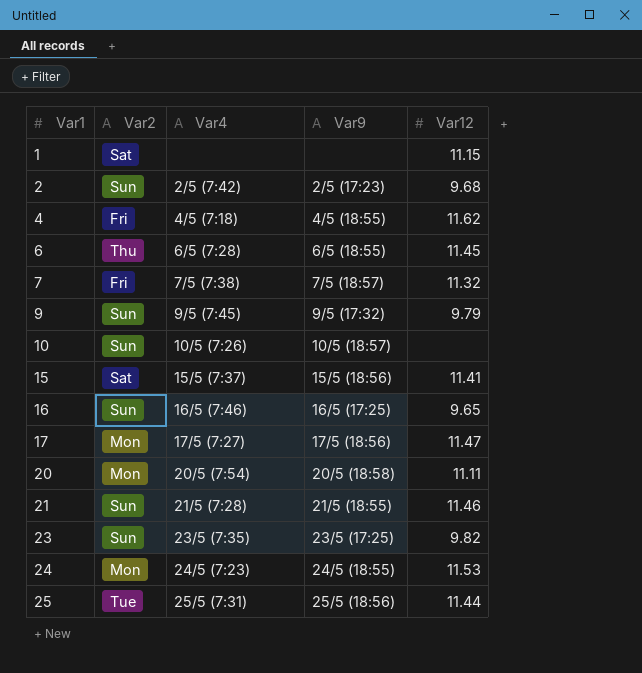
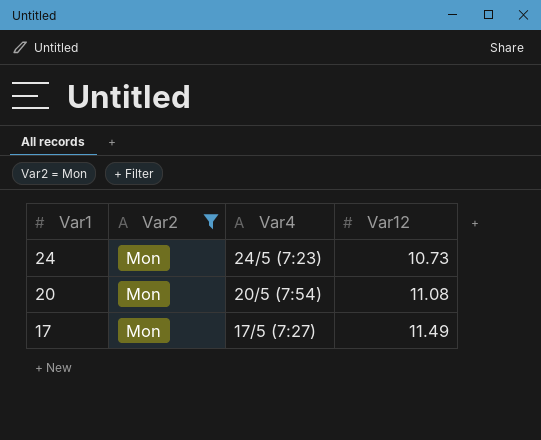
filter: none -> Var2 = Mon
row order: Var1 ascending -> Var1 descending
column Var9 | position: 4 -> none
24 | Var12: 11.53 -> 10.73
20 | Var12: 11.11 -> 11.08
17 | Var12: 11.47 -> 11.49

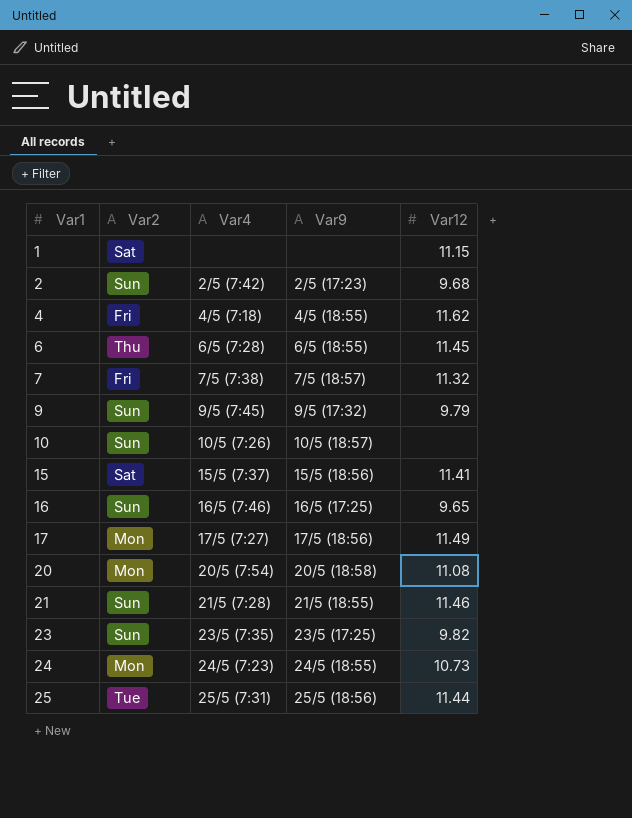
filter: Var2 = Mon -> none
row order: Var1 descending -> Var1 ascending
column Var9 | position: none -> 4

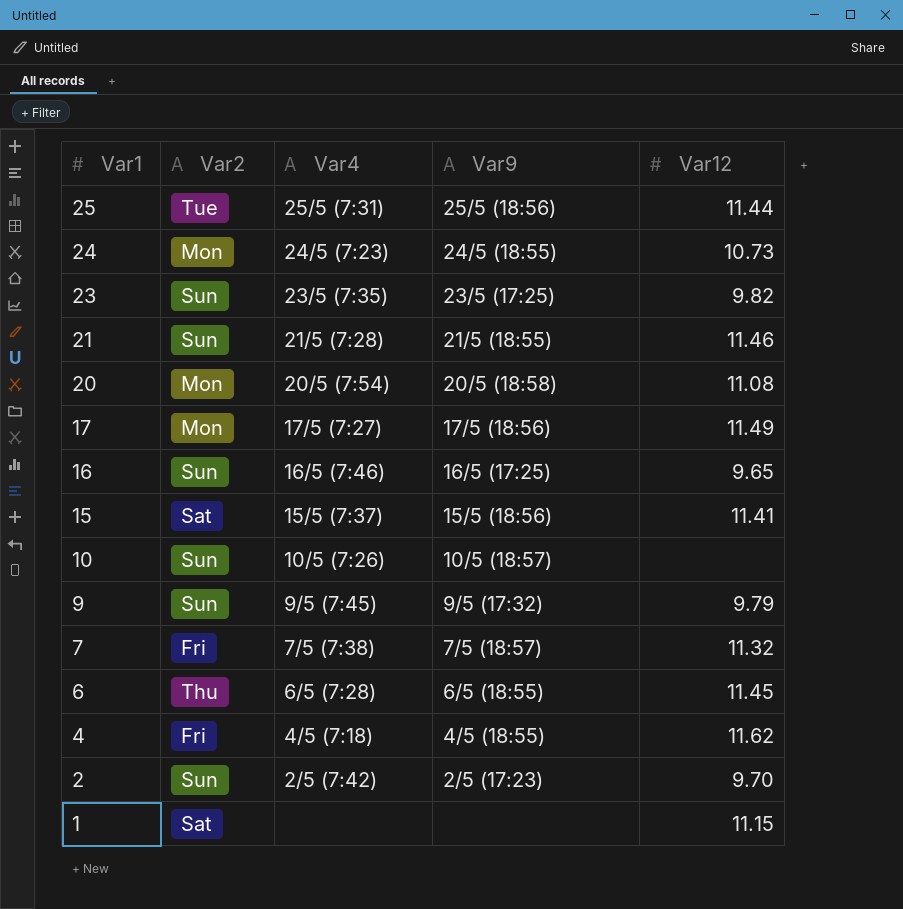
row order: Var1 ascending -> Var1 descending
2 | Var12: 9.68 -> 9.70

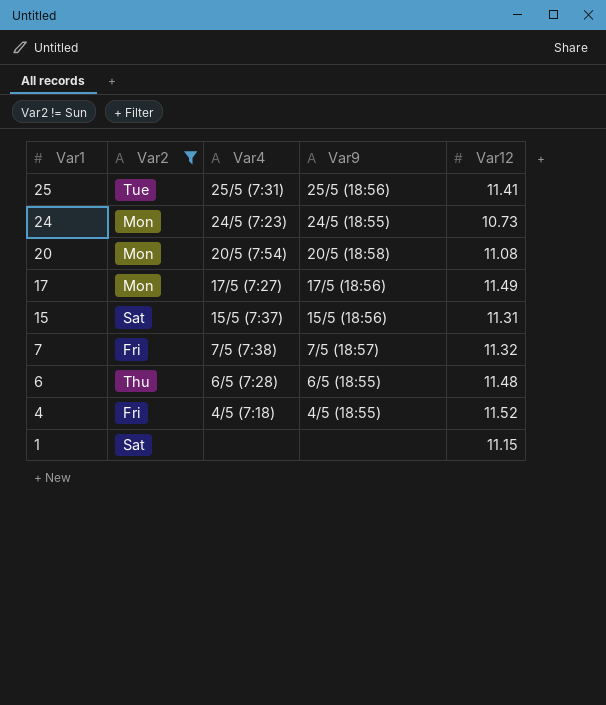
filter: none -> Var2 != Sun
25 | Var12: 11.44 -> 11.41
15 | Var12: 11.41 -> 11.31
6 | Var12: 11.45 -> 11.48
4 | Var12: 11.62 -> 11.52

